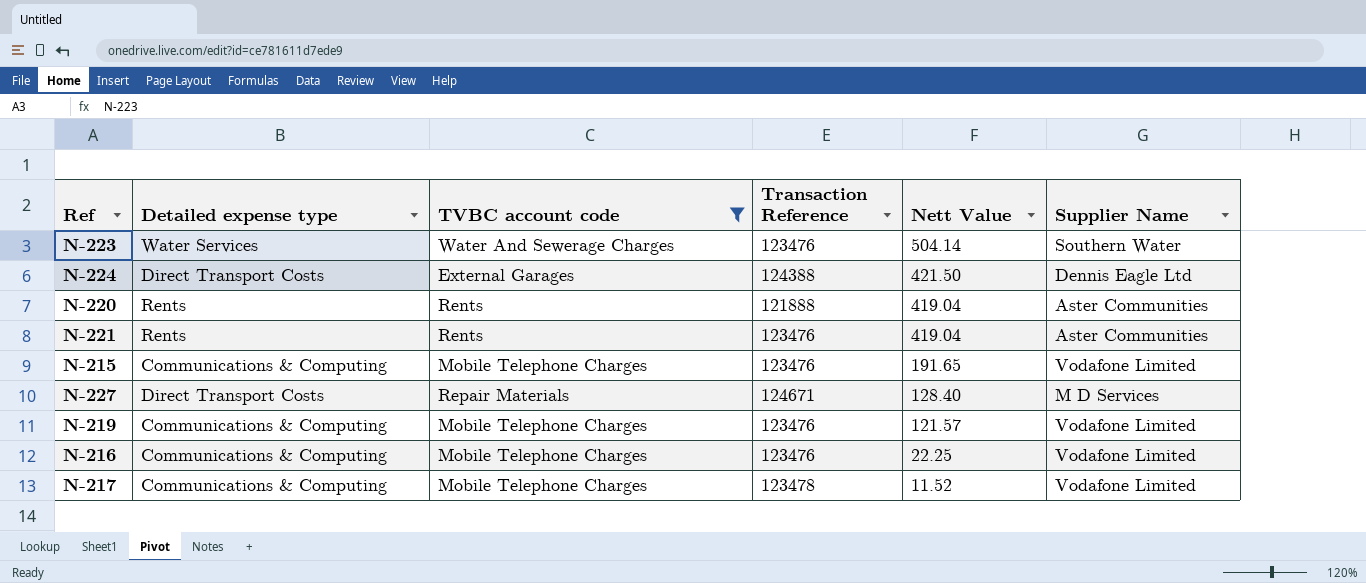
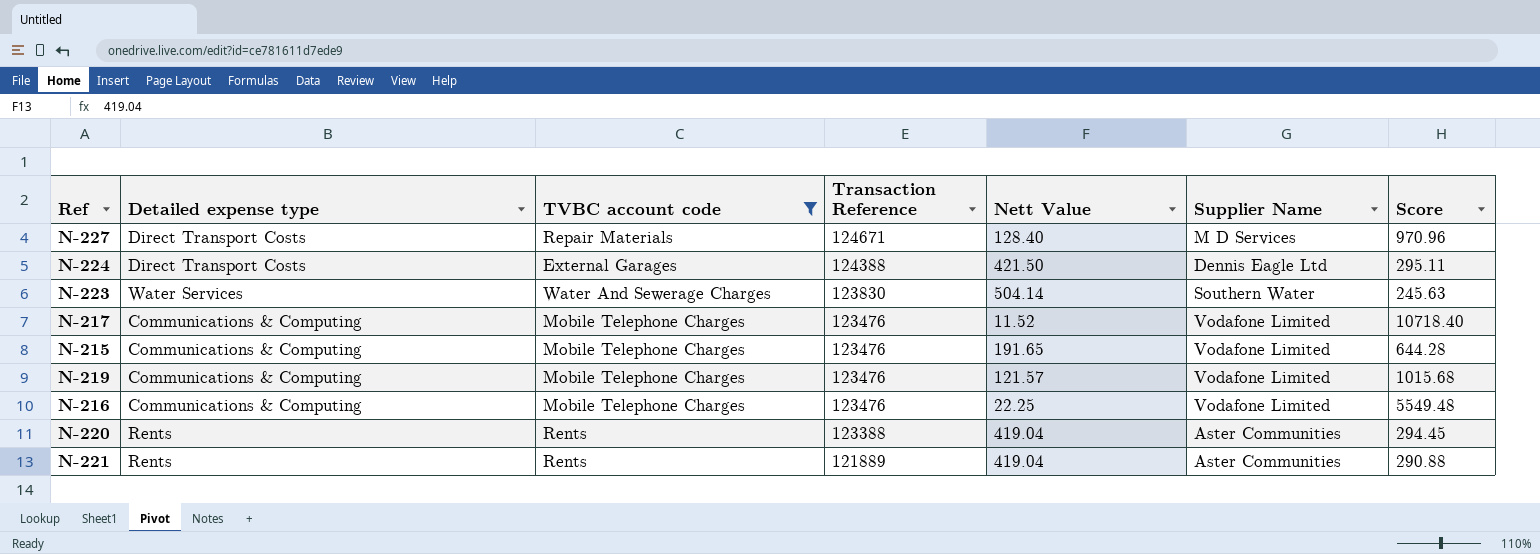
row order: Nett Value descending -> Transaction Reference descending
column Score | formula: none -> [Transaction Reference] / [Nett Value]
N-223 | Transaction Reference: 123476 -> 123830
N-217 | Transaction Reference: 123478 -> 123476
N-220 | Transaction Reference: 121888 -> 123388
N-221 | Transaction Reference: 123476 -> 121889

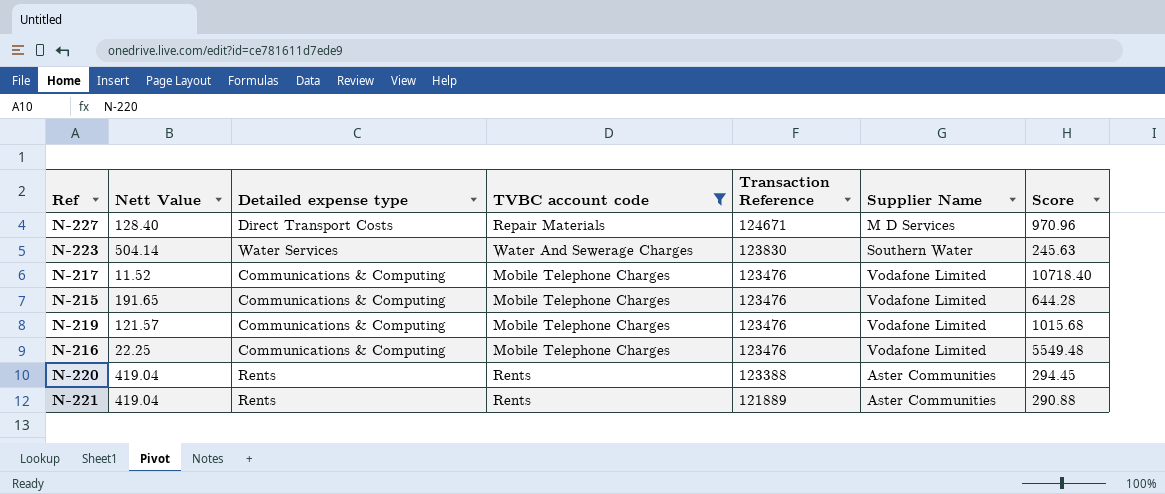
column Nett Value | position: 5 -> 2
row N-224: Direct Transport Costs | External Garages | 124388 | 421.50 | Dennis Eagle Ltd | 295.11 -> none

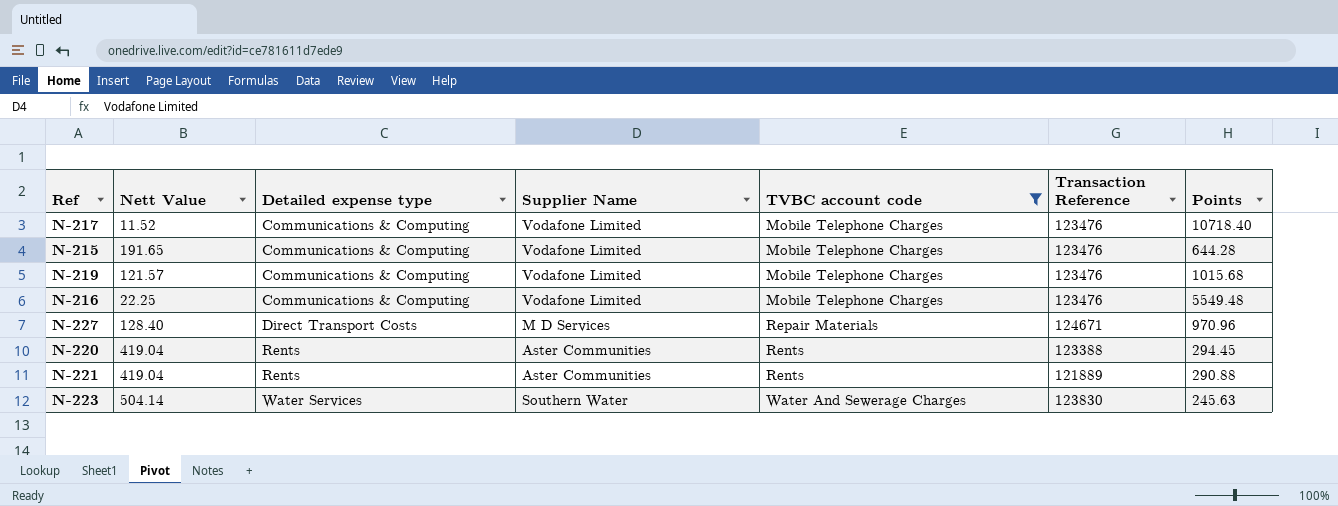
row order: Transaction Reference descending -> Detailed expense type ascending
column Supplier Name | position: 6 -> 4
column name: Score -> Points

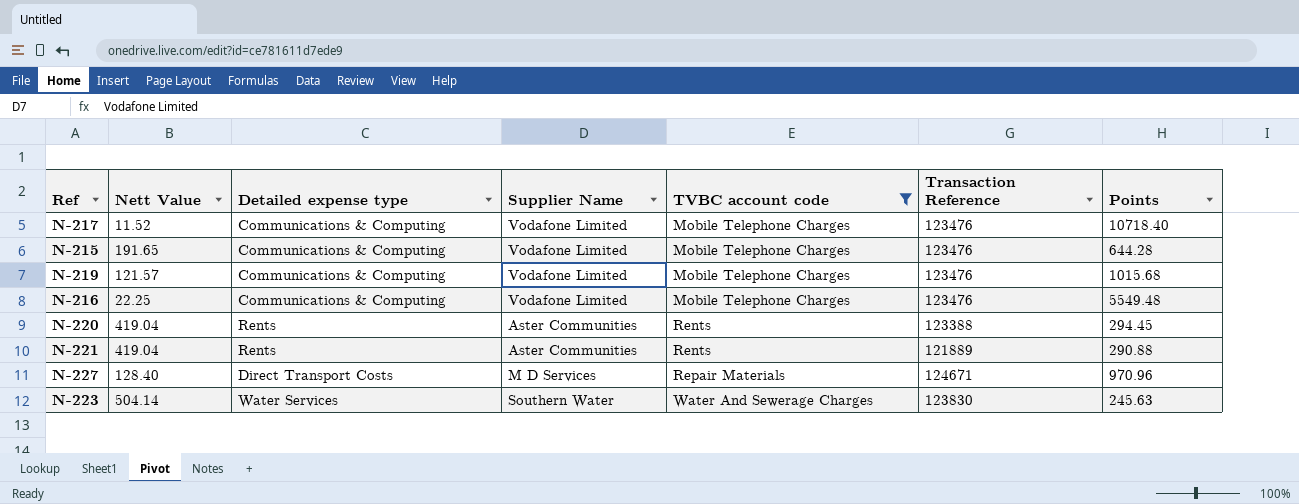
row order: Detailed expense type ascending -> TVBC account code ascending

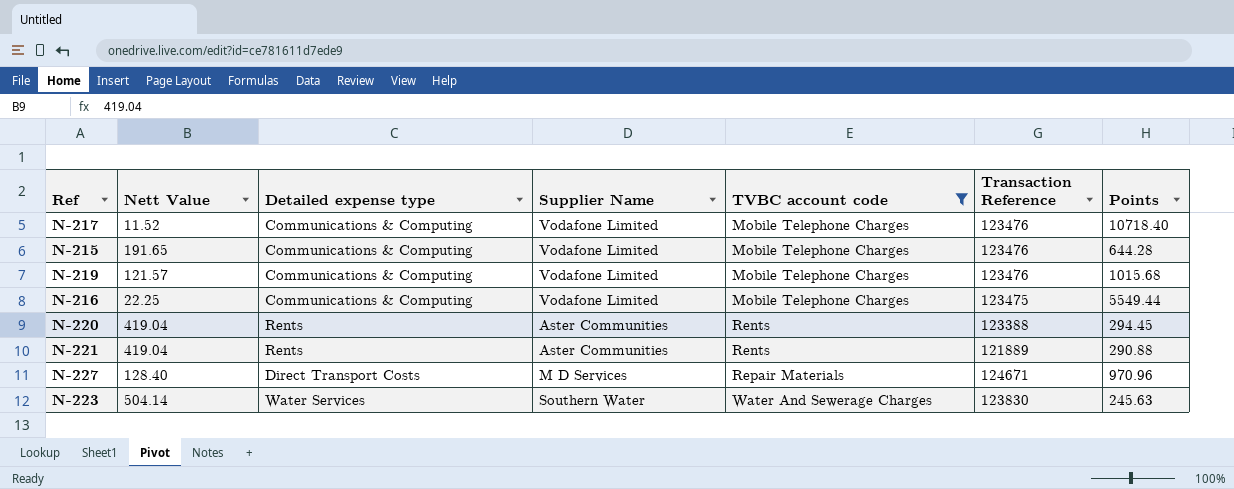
N-216 | Transaction Reference: 123476 -> 123475
N-216 | Points: 5549.48 -> 5549.44

